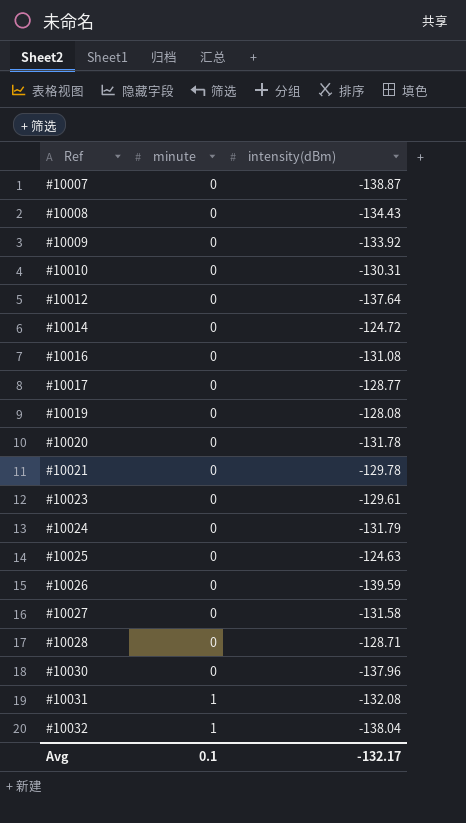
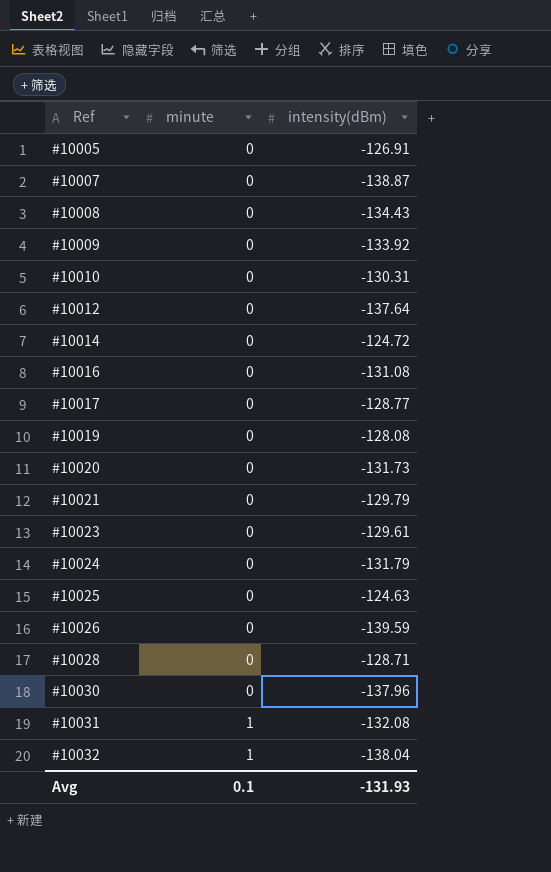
row #10027: 0 | -131.58 -> none
row #10005: none -> 0 | -126.91
#10020 | intensity(dBm): -131.78 -> -131.73
#10021 | intensity(dBm): -129.78 -> -129.79
Avg | intensity(dBm): -132.17 -> -131.93

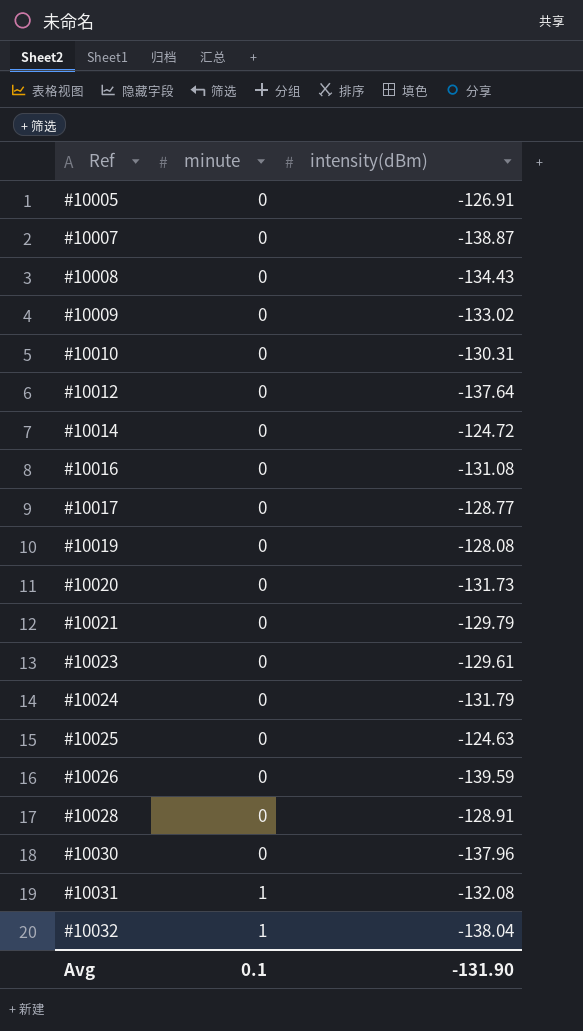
#10009 | intensity(dBm): -133.92 -> -133.02
#10028 | intensity(dBm): -128.71 -> -128.91
Avg | intensity(dBm): -131.93 -> -131.90

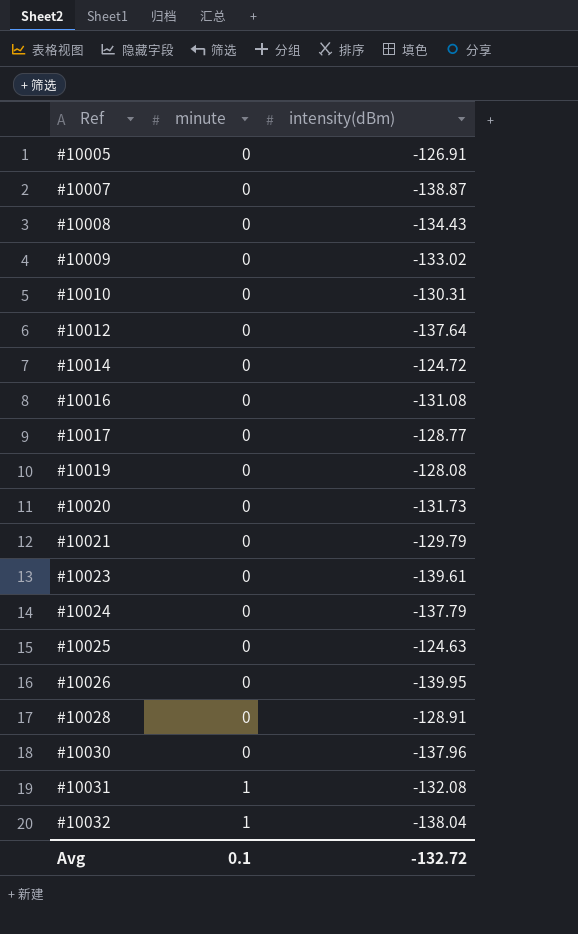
#10023 | intensity(dBm): -129.61 -> -139.61
#10024 | intensity(dBm): -131.79 -> -137.79
#10026 | intensity(dBm): -139.59 -> -139.95
Avg | intensity(dBm): -131.90 -> -132.72

